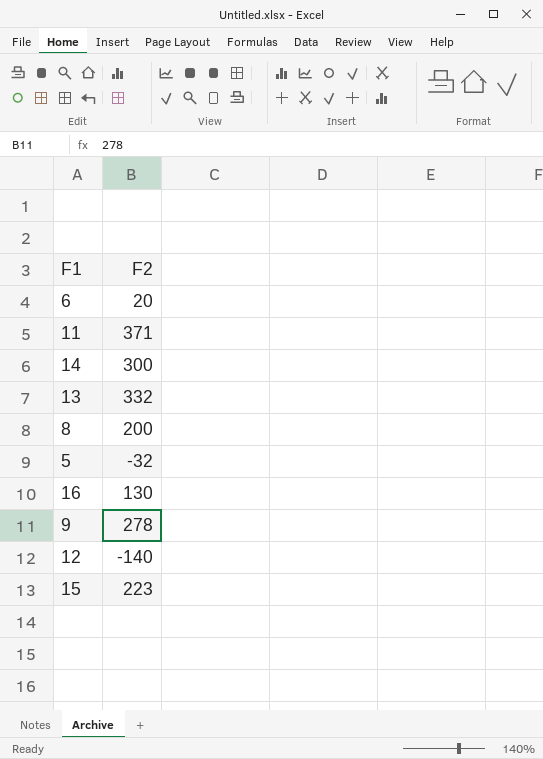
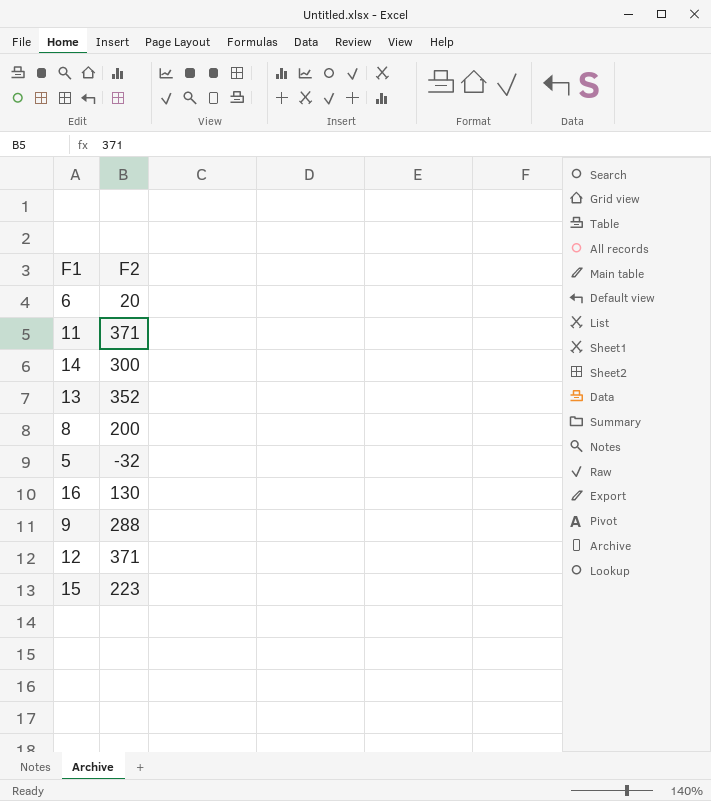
13 | F2: 332 -> 352
9 | F2: 278 -> 288
12 | F2: -140 -> 371

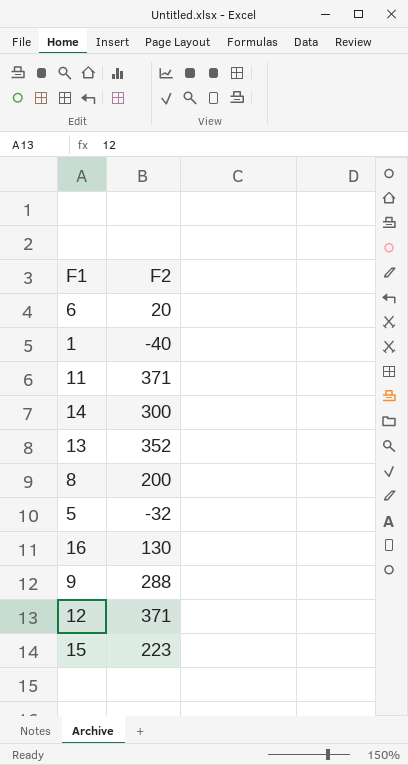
row 1: none -> -40

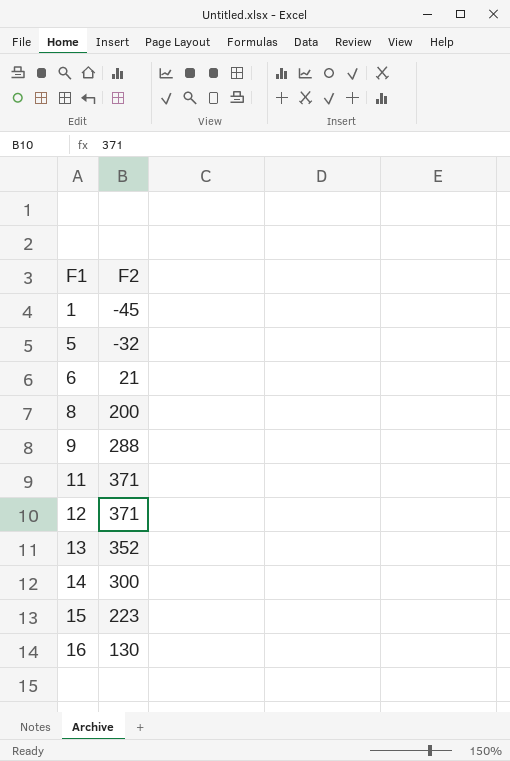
row order: none -> F1 ascending
1 | F2: -40 -> -45
6 | F2: 20 -> 21

